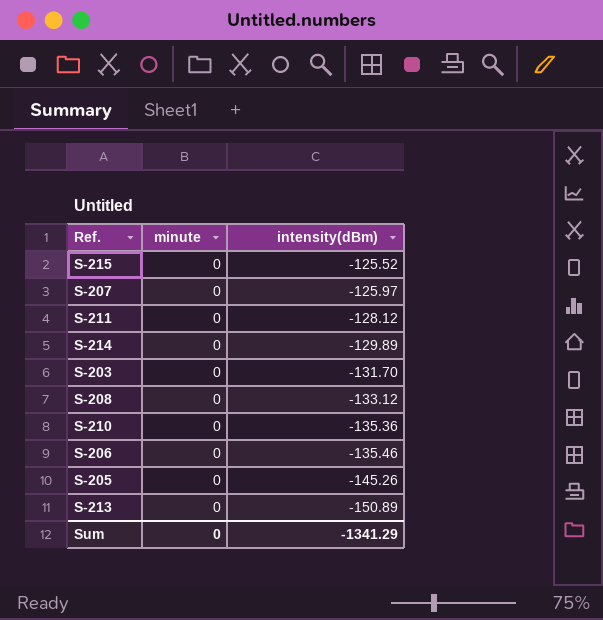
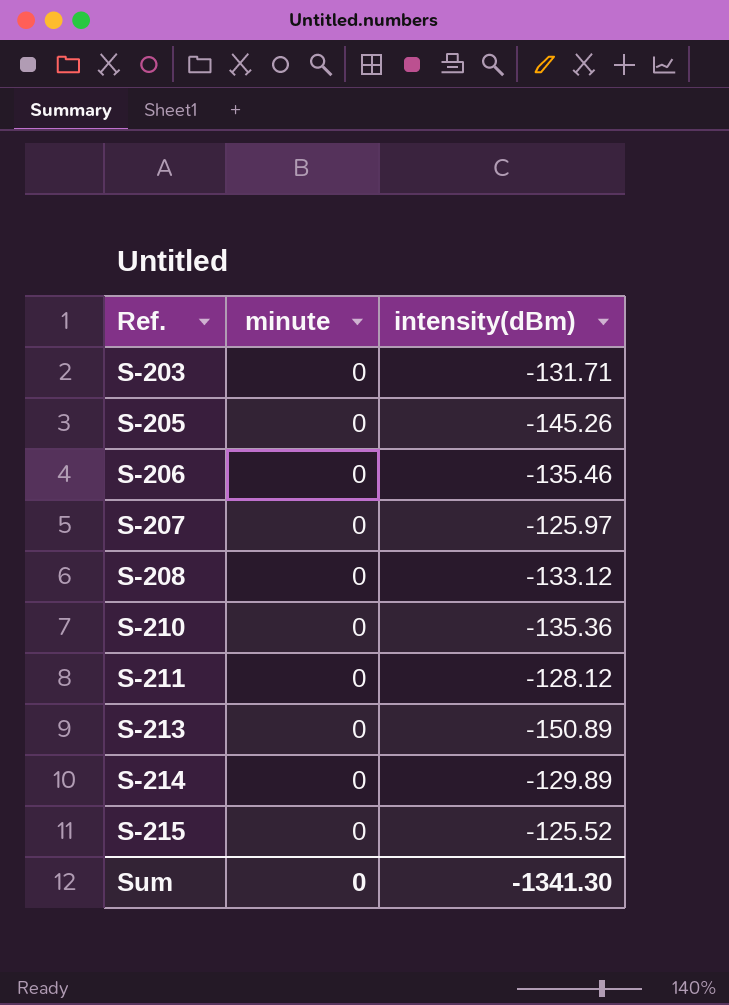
row order: intensity(dBm) descending -> Ref. ascending
S-203 | intensity(dBm): -131.70 -> -131.71
Sum | intensity(dBm): -1341.29 -> -1341.30

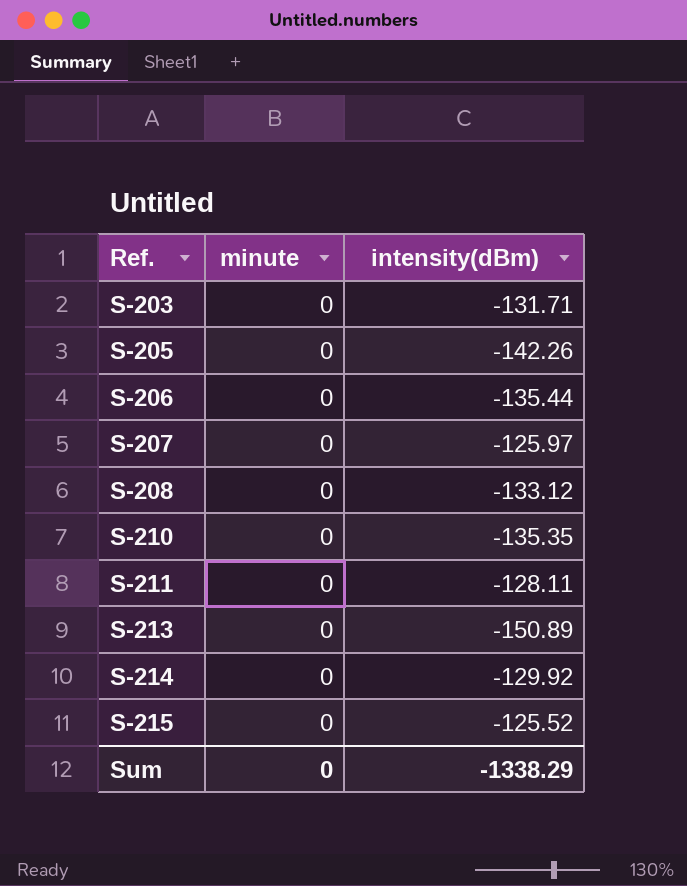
S-205 | intensity(dBm): -145.26 -> -142.26
S-206 | intensity(dBm): -135.46 -> -135.44
S-210 | intensity(dBm): -135.36 -> -135.35
S-211 | intensity(dBm): -128.12 -> -128.11
S-214 | intensity(dBm): -129.89 -> -129.92
Sum | intensity(dBm): -1341.30 -> -1338.29

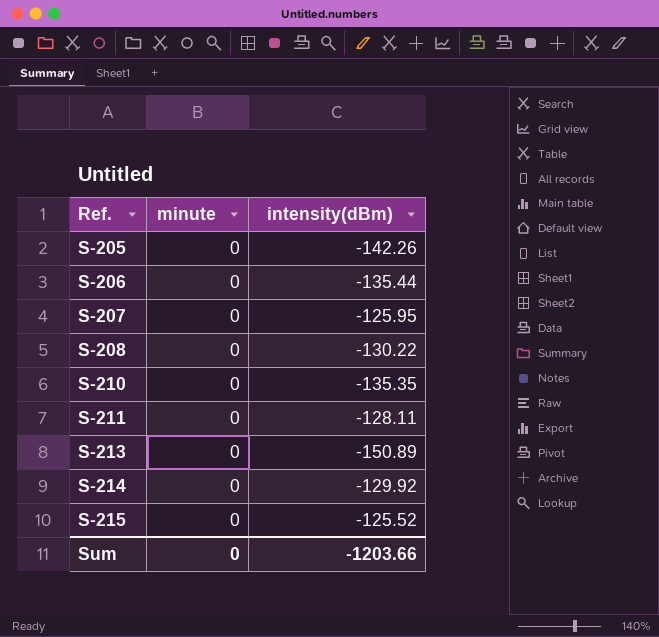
row S-203: 0 | -131.71 -> none
S-207 | intensity(dBm): -125.97 -> -125.95
S-208 | intensity(dBm): -133.12 -> -130.22
Sum | intensity(dBm): -1338.29 -> -1203.66

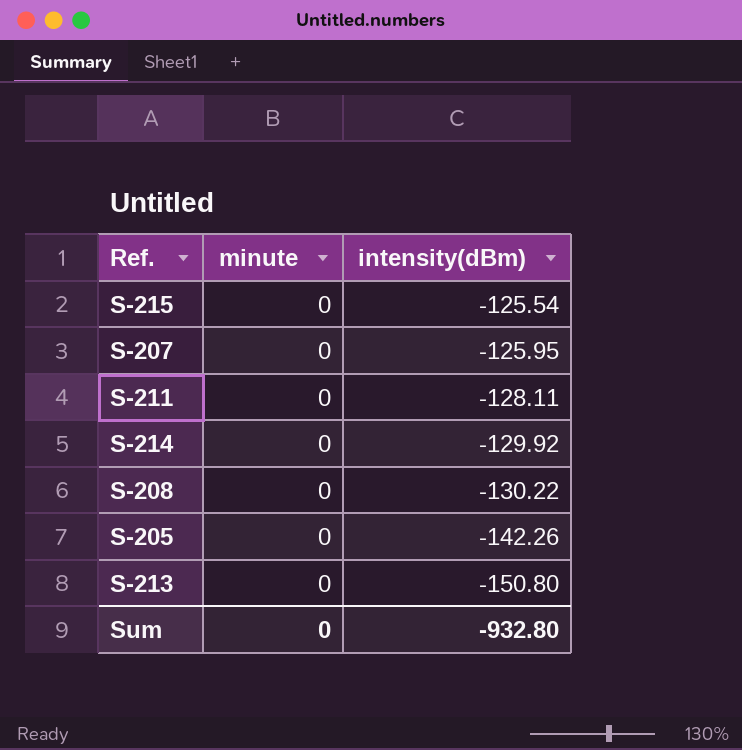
row order: Ref. ascending -> intensity(dBm) descending
row S-206: 0 | -135.44 -> none
row S-210: 0 | -135.35 -> none
S-215 | intensity(dBm): -125.52 -> -125.54
S-213 | intensity(dBm): -150.89 -> -150.80
Sum | intensity(dBm): -1203.66 -> -932.80

